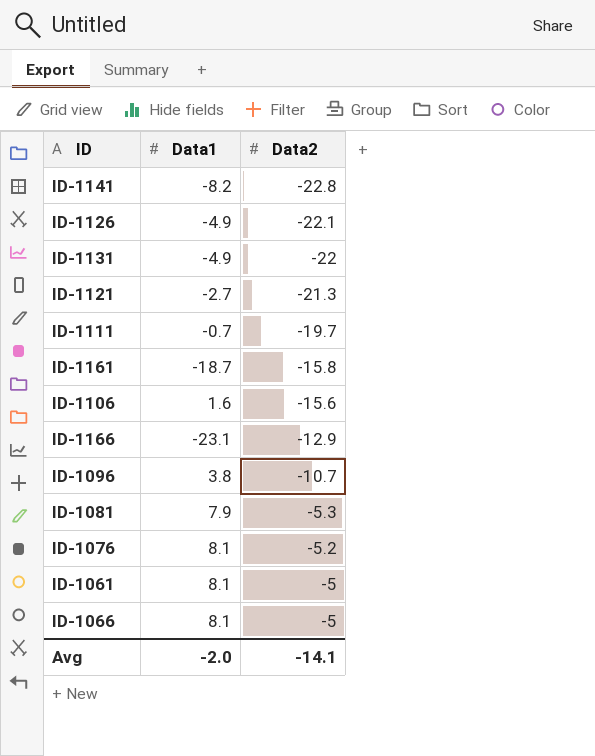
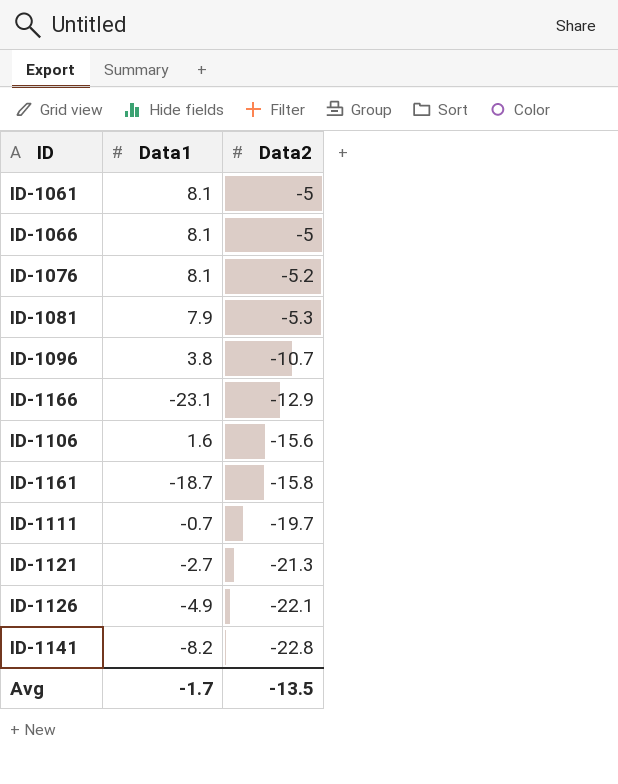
row order: Data2 ascending -> Data2 descending
row ID-1131: -4.9 | -22 -> none
Avg | Data1: -2.0 -> -1.7
Avg | Data2: -14.1 -> -13.5

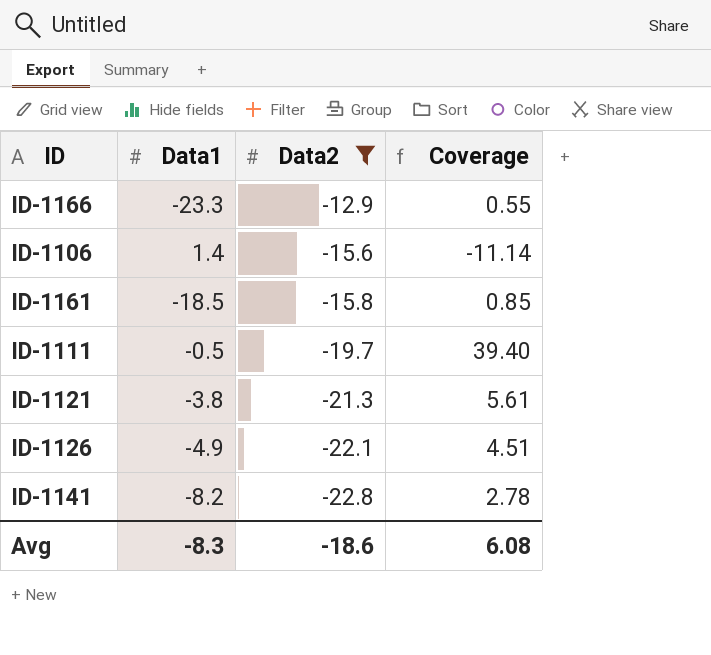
filter: none -> Data2 <= -12.9
column Coverage | formula: none -> [Data2] / [Data1]
ID-1166 | Data1: -23.1 -> -23.3
ID-1106 | Data1: 1.6 -> 1.4
ID-1161 | Data1: -18.7 -> -18.5
ID-1111 | Data1: -0.7 -> -0.5
ID-1121 | Data1: -2.7 -> -3.8
Avg | Data1: -1.7 -> -8.3
Avg | Data2: -13.5 -> -18.6

